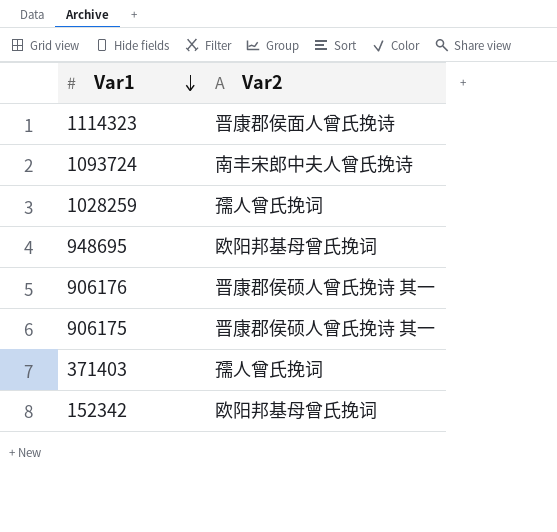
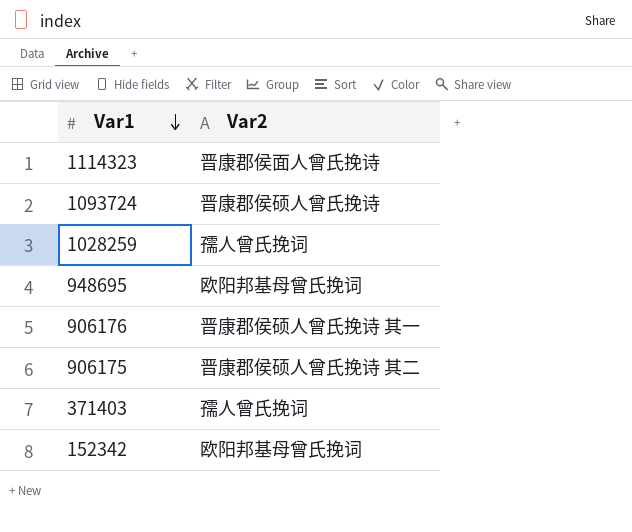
1093724 | Var2: 南丰宋郎中夫人曾氏挽诗 -> 晋康郡侯硕人曾氏挽诗
906175 | Var2: 晋康郡侯硕人曾氏挽诗 其一 -> 晋康郡侯硕人曾氏挽诗 其二

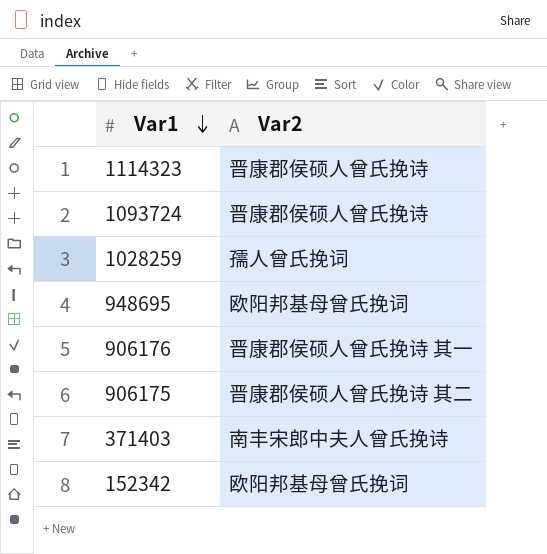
1114323 | Var2: 晋康郡侯面人曾氏挽诗 -> 晋康郡侯硕人曾氏挽诗
371403 | Var2: 孺人曾氏挽词 -> 南丰宋郎中夫人曾氏挽诗

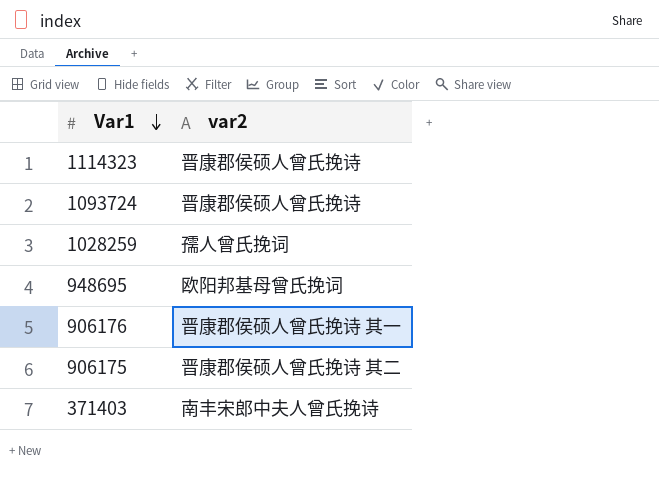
column name: Var2 -> var2
row 152342: 欧阳邦基母曾氏挽词 -> none

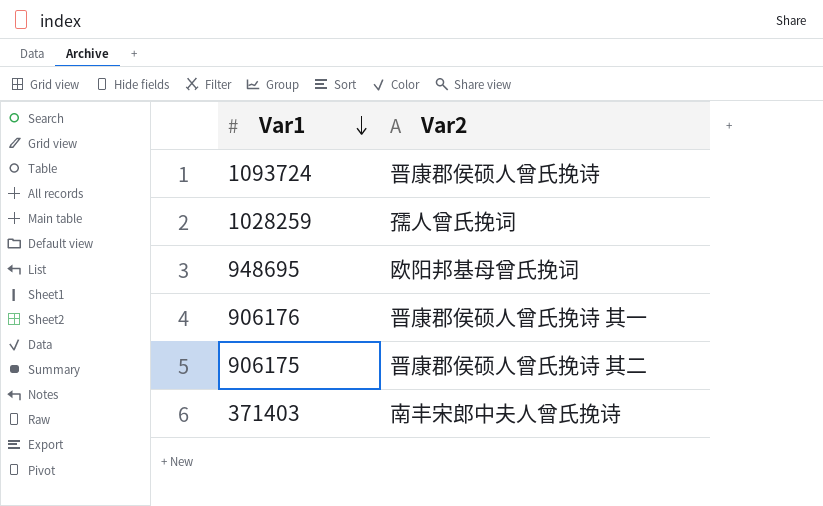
column name: var2 -> Var2
row 1114323: 晋康郡侯硕人曾氏挽诗 -> none

